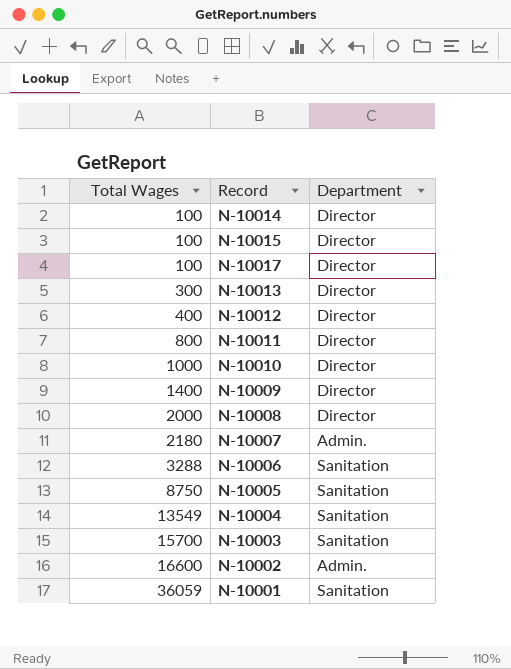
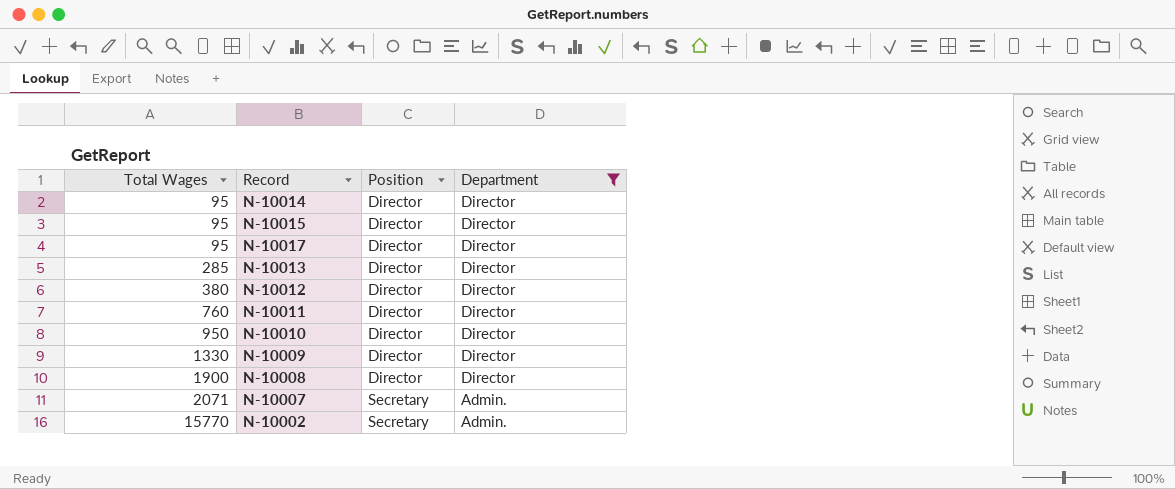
filter: none -> Department != Sanitation
column Position | position: none -> 3
N-10014 | Total Wages: 100 -> 95
N-10015 | Total Wages: 100 -> 95
N-10017 | Total Wages: 100 -> 95
N-10013 | Total Wages: 300 -> 285
N-10012 | Total Wages: 400 -> 380
N-10011 | Total Wages: 800 -> 760
N-10010 | Total Wages: 1000 -> 950
N-10009 | Total Wages: 1400 -> 1330
N-10008 | Total Wages: 2000 -> 1900
N-10007 | Total Wages: 2180 -> 2071
N-10002 | Total Wages: 16600 -> 15770

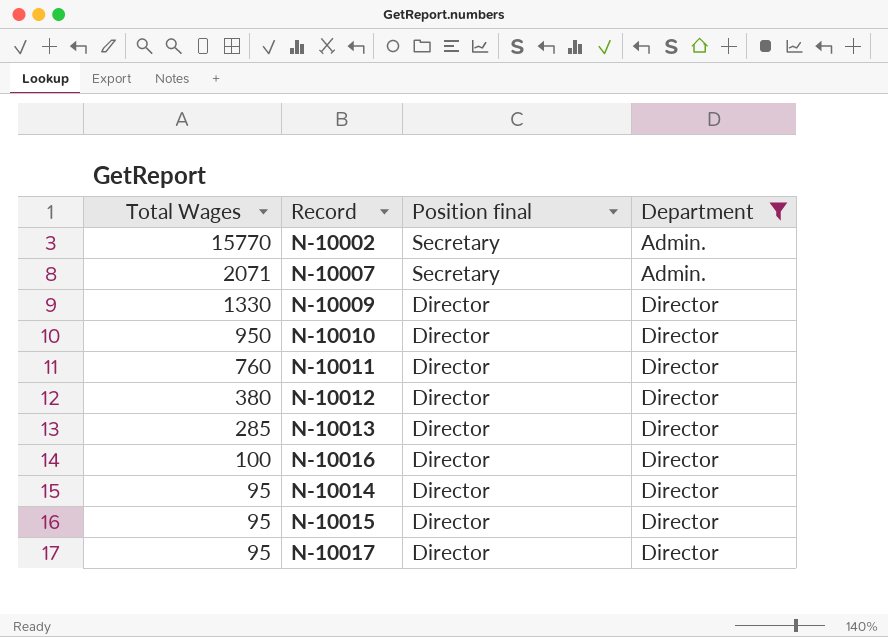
row order: Total Wages ascending -> Total Wages descending
column name: Position -> Position final
row N-10008: 1900 | Director | Director -> none
row N-10016: none -> 100 | Director | Director

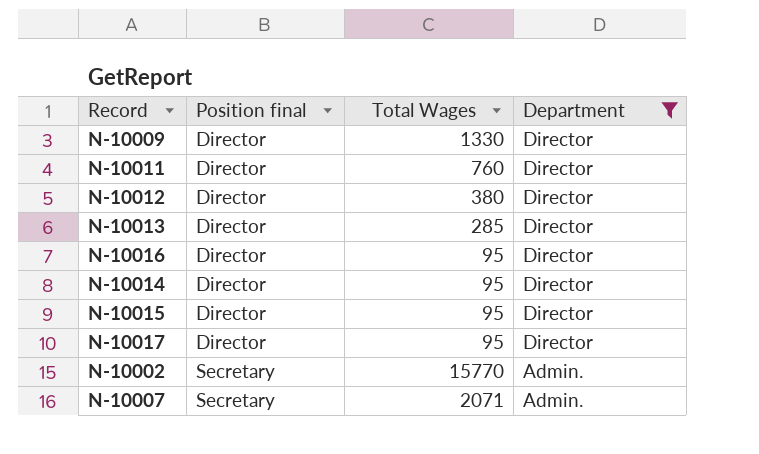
row order: Total Wages descending -> Position final ascending
column Total Wages | position: 1 -> 3
row N-10010: 950 | Director | Director -> none
N-10016 | Total Wages: 100 -> 95

